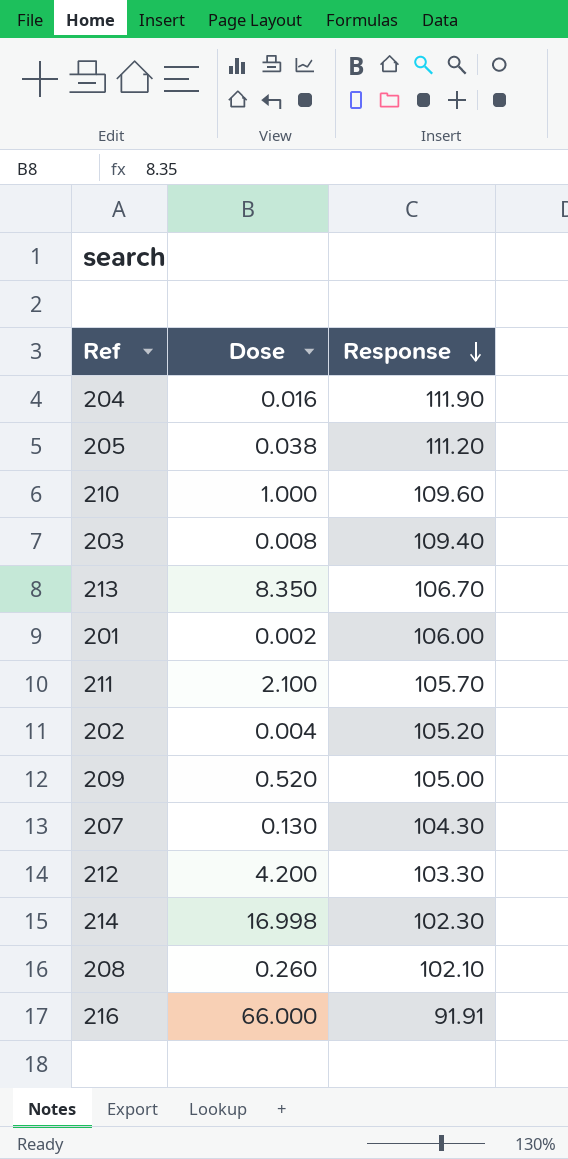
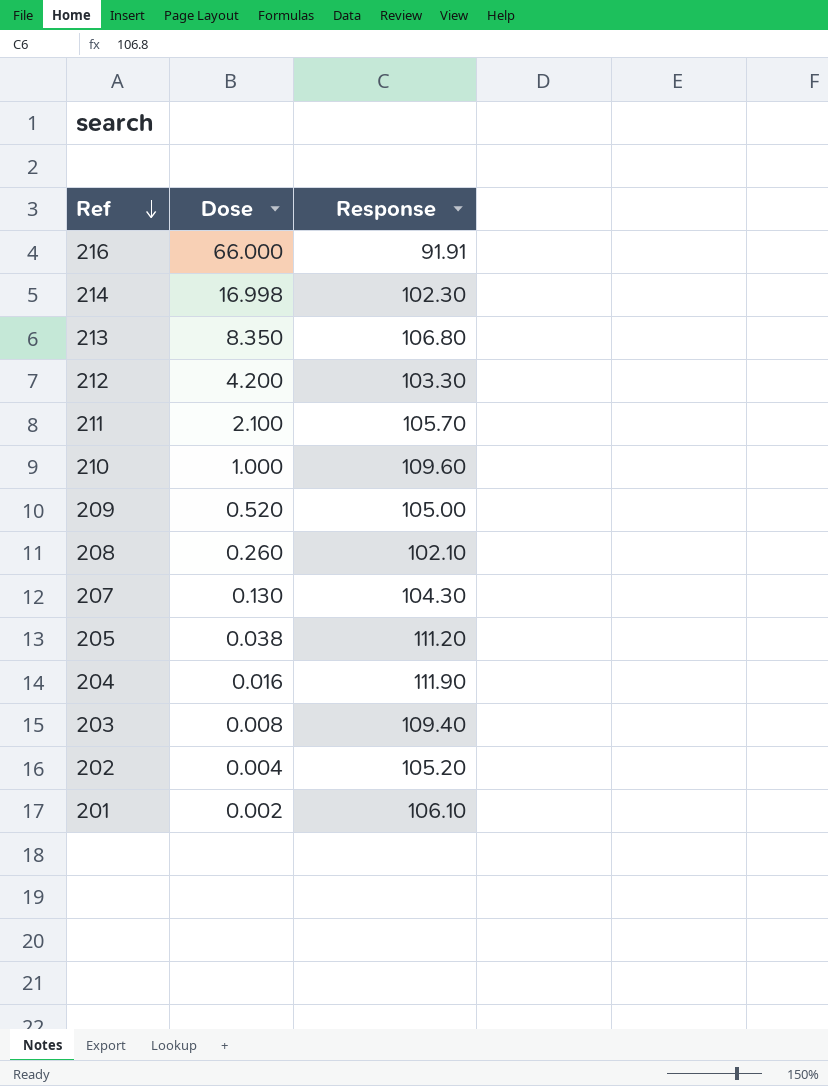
row order: Response descending -> Ref descending
213 | Response: 106.70 -> 106.80
201 | Response: 106.00 -> 106.10

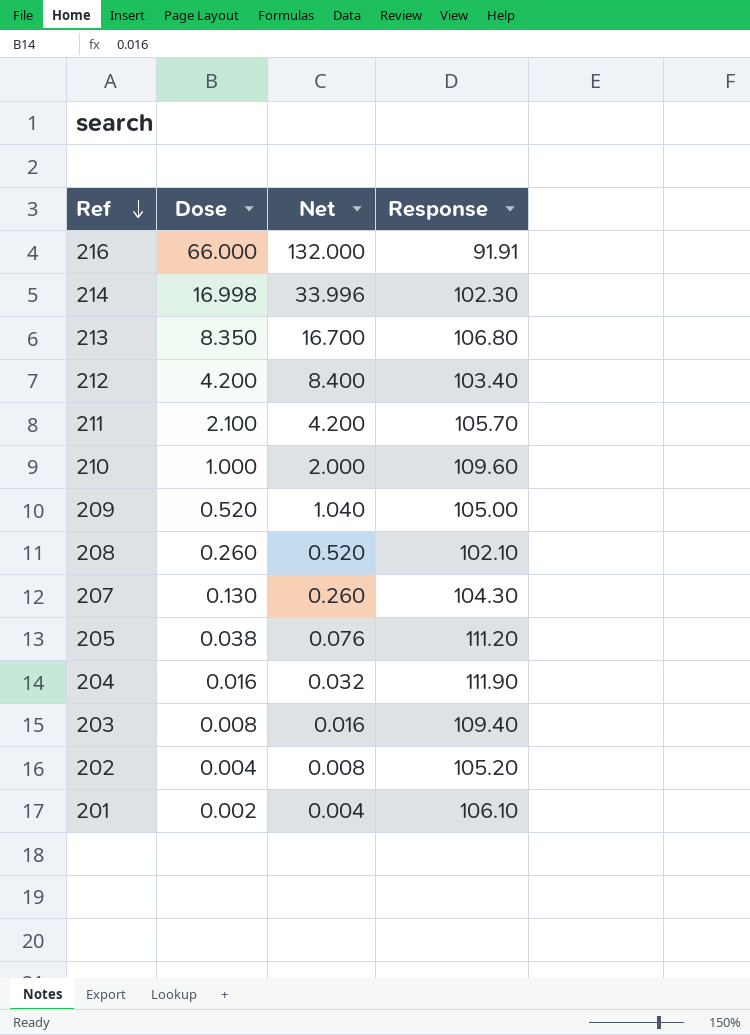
column Net | formula: none -> [Dose] * 2
212 | Response: 103.30 -> 103.40

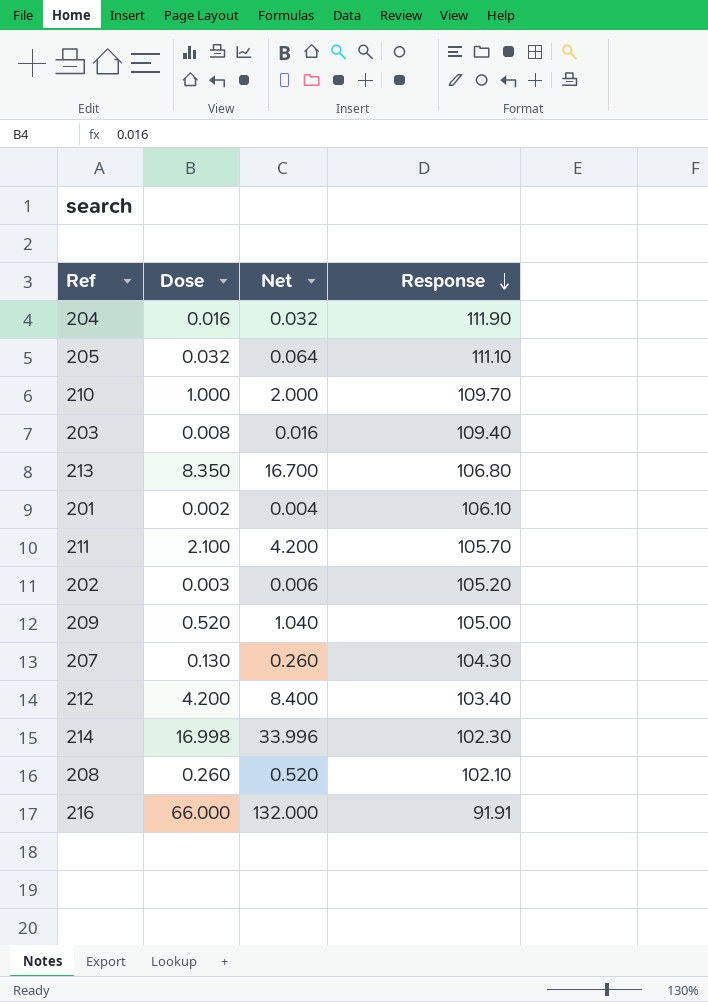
row order: Ref descending -> Response descending
205 | Dose: 0.038 -> 0.032
205 | Net: 0.076 -> 0.064
205 | Response: 111.20 -> 111.10
210 | Response: 109.60 -> 109.70
202 | Dose: 0.004 -> 0.003
202 | Net: 0.008 -> 0.006

